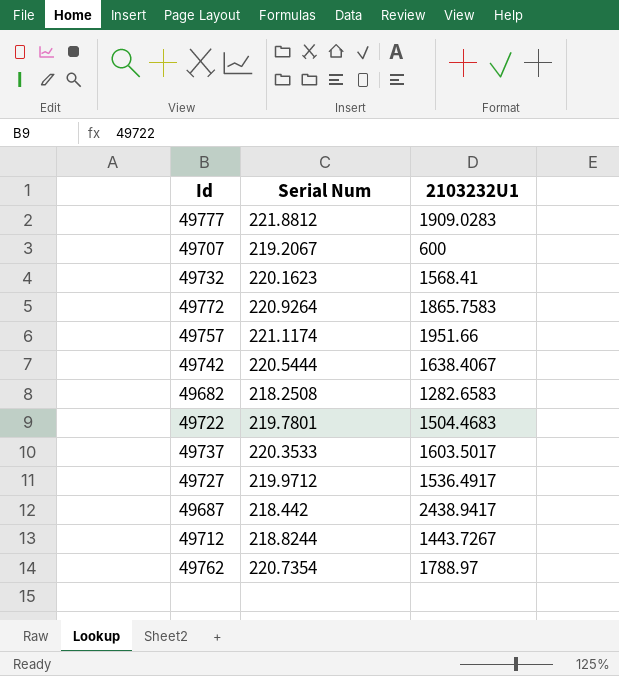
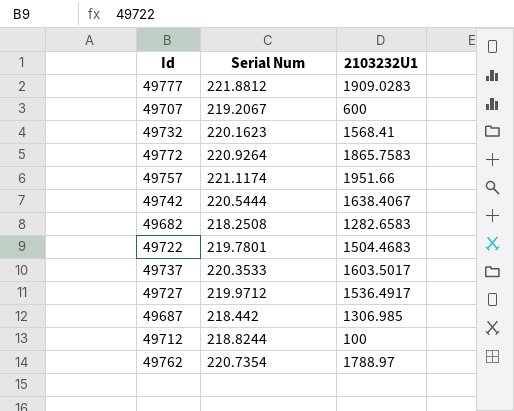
49687 | 2103232U1: 2438.9417 -> 1306.985
49712 | 2103232U1: 1443.7267 -> 100

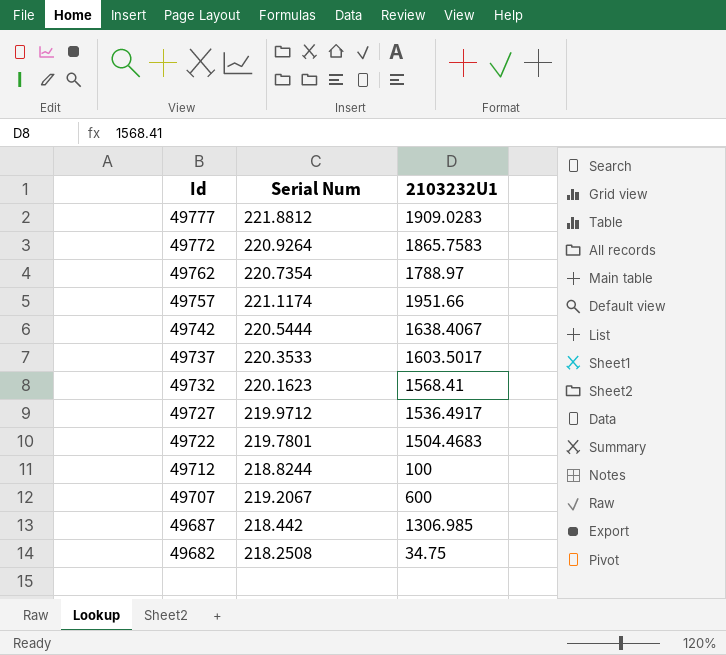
row order: none -> Id descending
49682 | 2103232U1: 1282.6583 -> 34.75

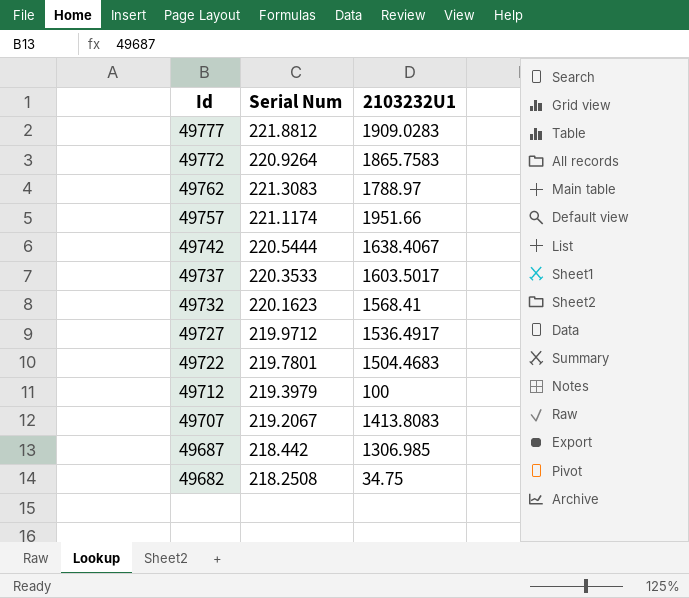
49762 | Serial Num: 220.7354 -> 221.3083
49712 | Serial Num: 218.8244 -> 219.3979
49707 | 2103232U1: 600 -> 1413.8083

